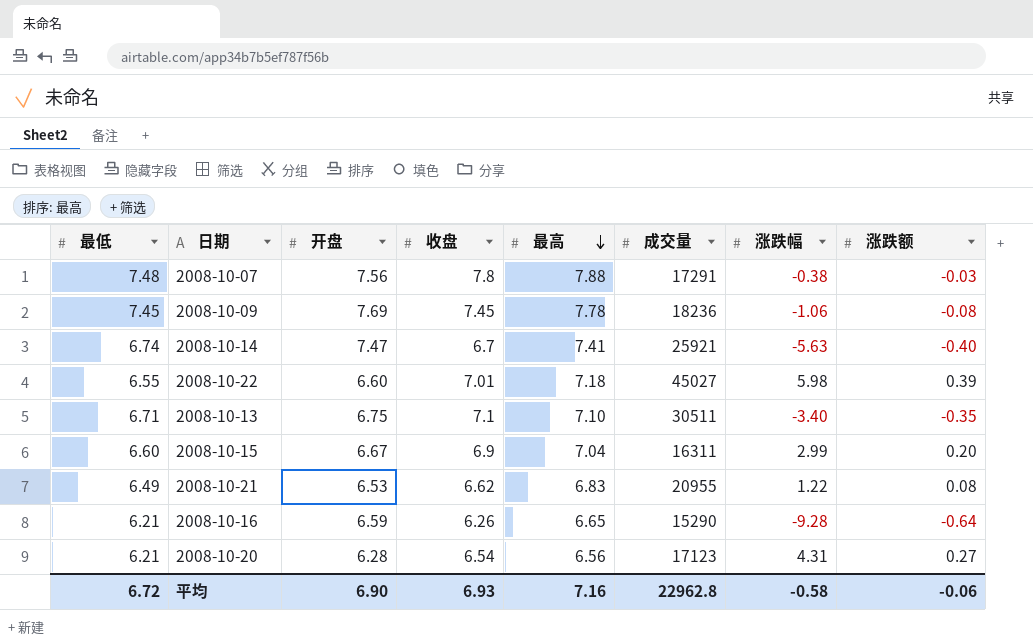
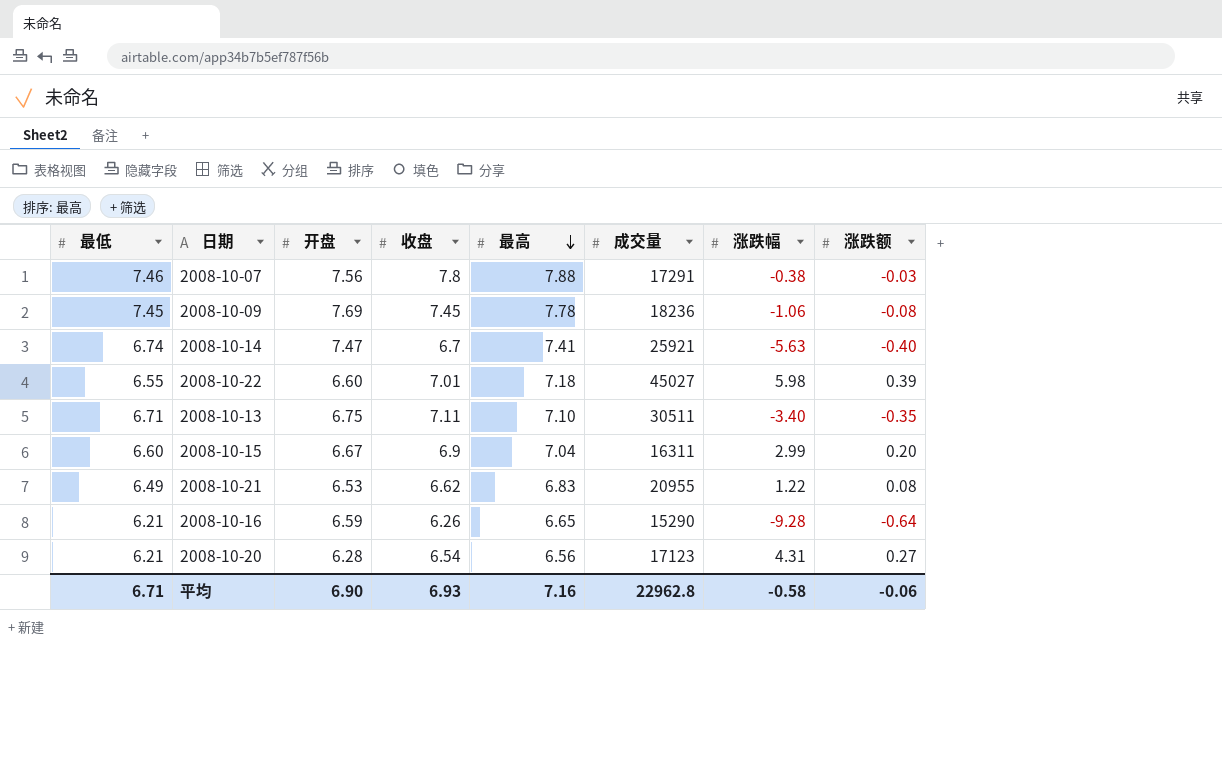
2008-10-07 | 最低: 7.48 -> 7.46
2008-10-13 | 收盘: 7.1 -> 7.11
平均 | 最低: 6.72 -> 6.71

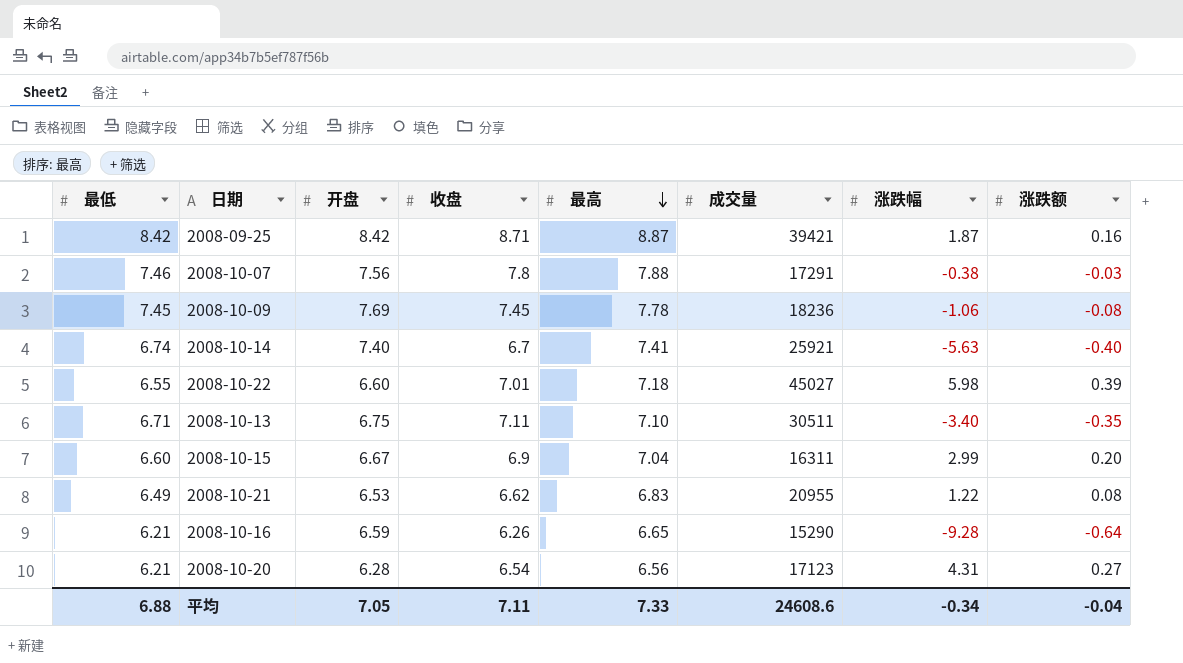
row 2008-09-25: none -> 8.42 | 8.42 | 8.71 | 8.87 | 39421 | 1.87 | 0.16
2008-10-14 | 开盘: 7.47 -> 7.40
平均 | 最低: 6.71 -> 6.88
平均 | 开盘: 6.90 -> 7.05
平均 | 收盘: 6.93 -> 7.11
平均 | 最高: 7.16 -> 7.33
平均 | 成交量: 22962.8 -> 24608.6
平均 | 涨跌幅: -0.58 -> -0.34
平均 | 涨跌额: -0.06 -> -0.04

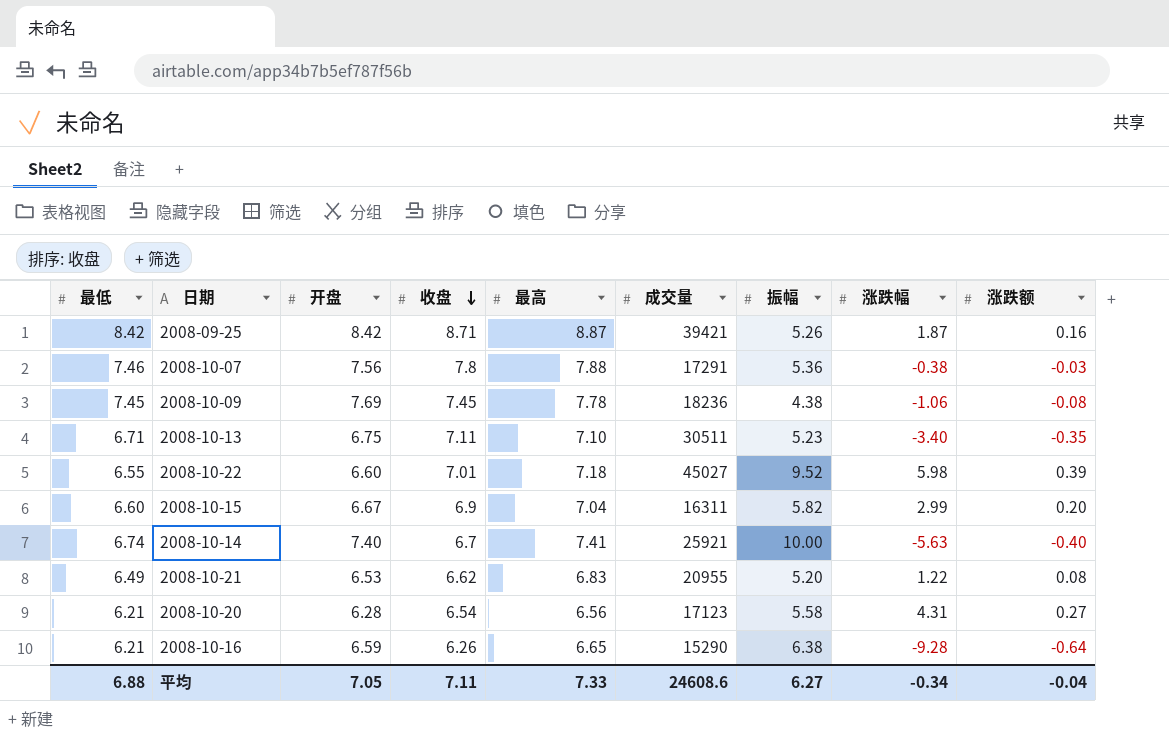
row order: 最高 descending -> 收盘 descending
column 振幅 | position: none -> 7

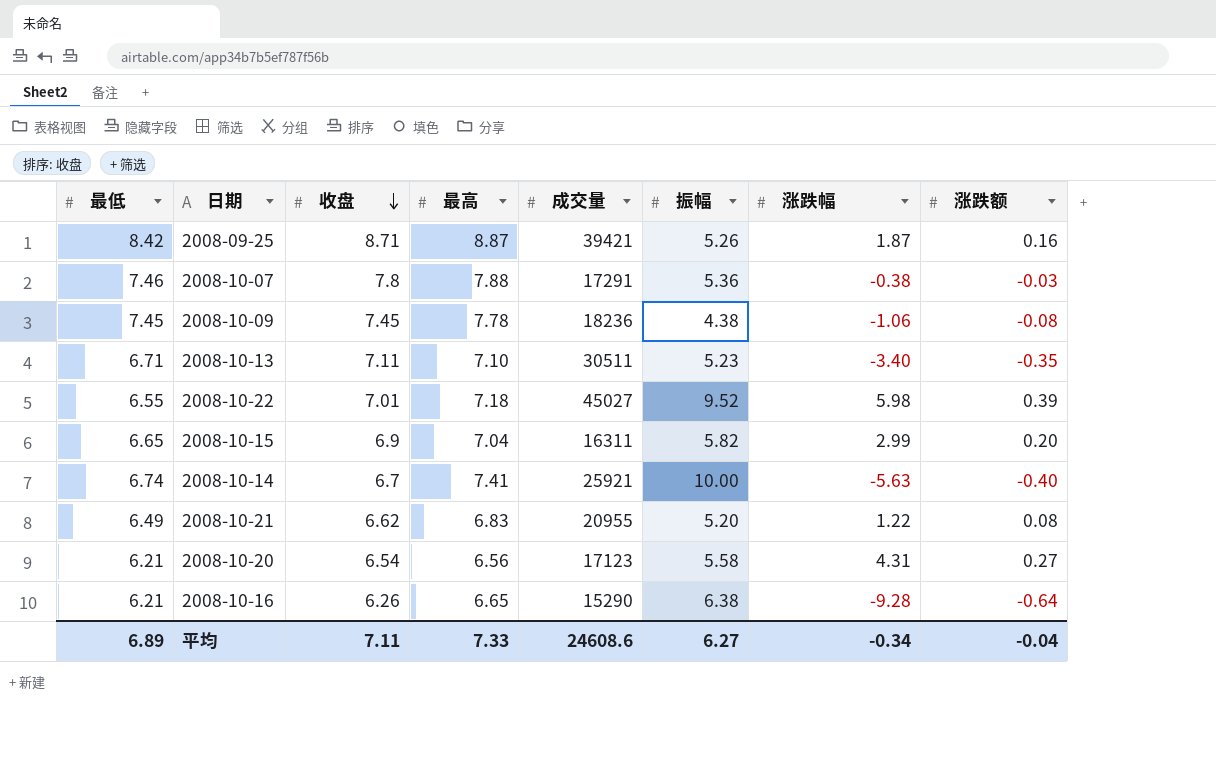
column 开盘 | position: 3 -> none
2008-10-15 | 最低: 6.60 -> 6.65
平均 | 最低: 6.88 -> 6.89

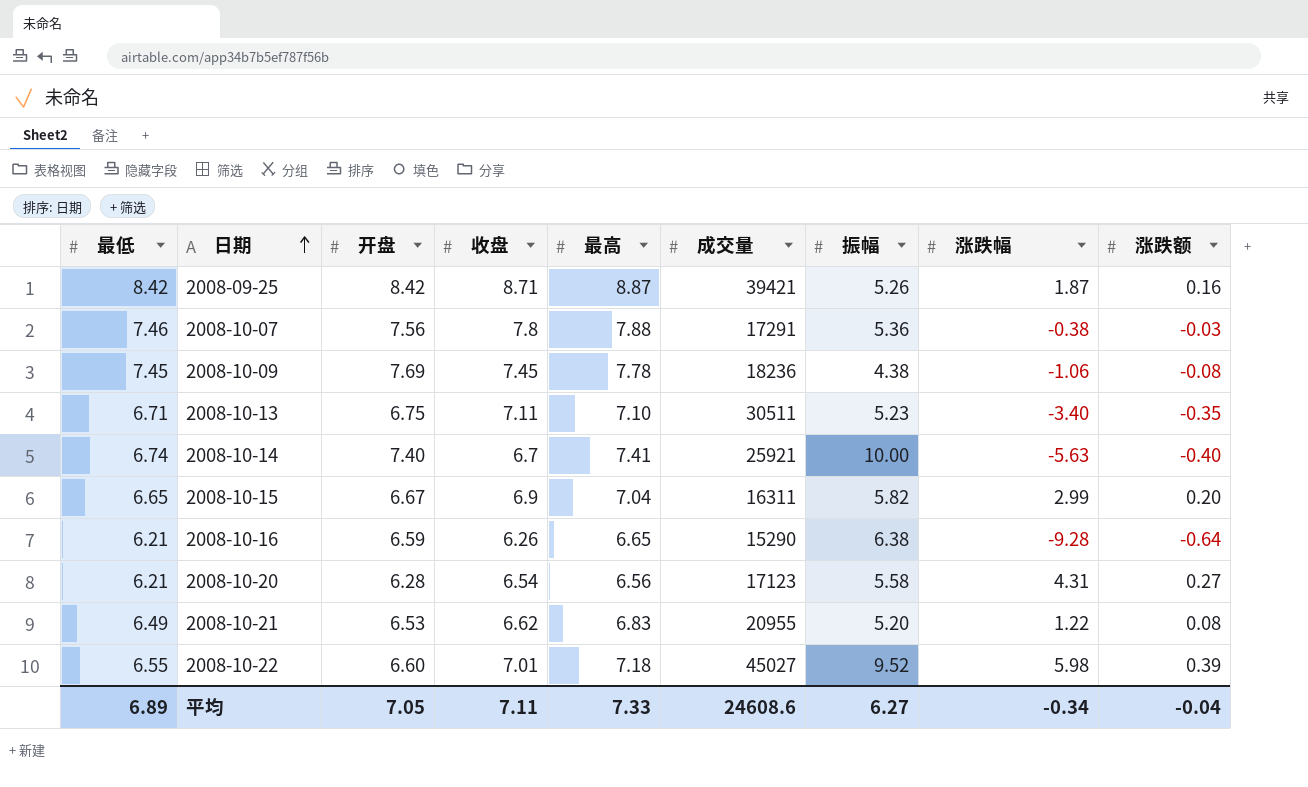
row order: 收盘 descending -> 日期 ascending
column 开盘 | position: none -> 3

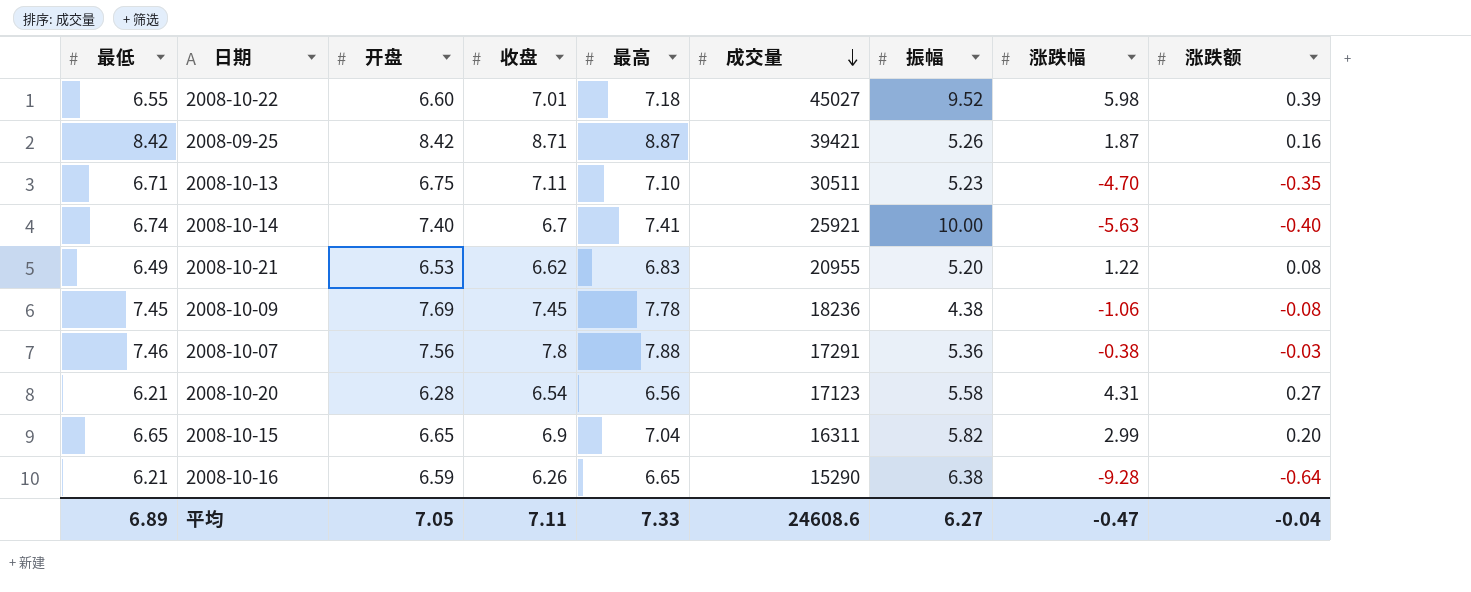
row order: 日期 ascending -> 成交量 descending
2008-10-13 | 涨跌幅: -3.40 -> -4.70
2008-10-15 | 开盘: 6.67 -> 6.65
平均 | 涨跌幅: -0.34 -> -0.47

